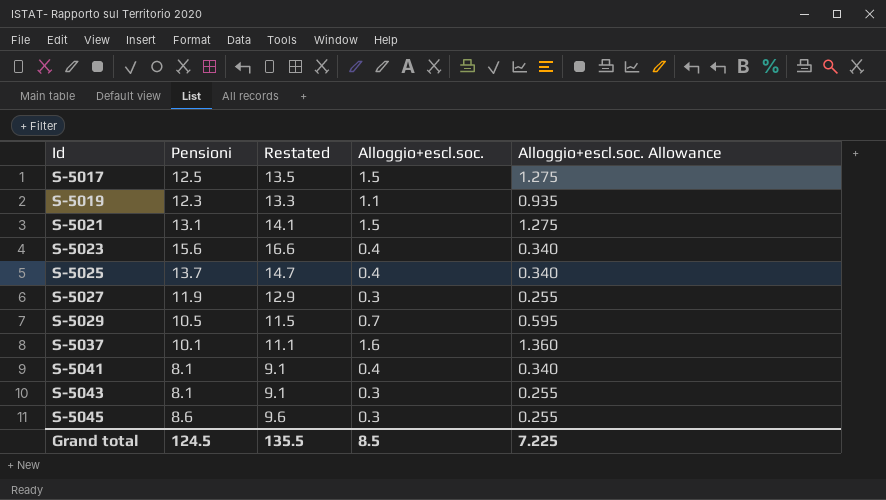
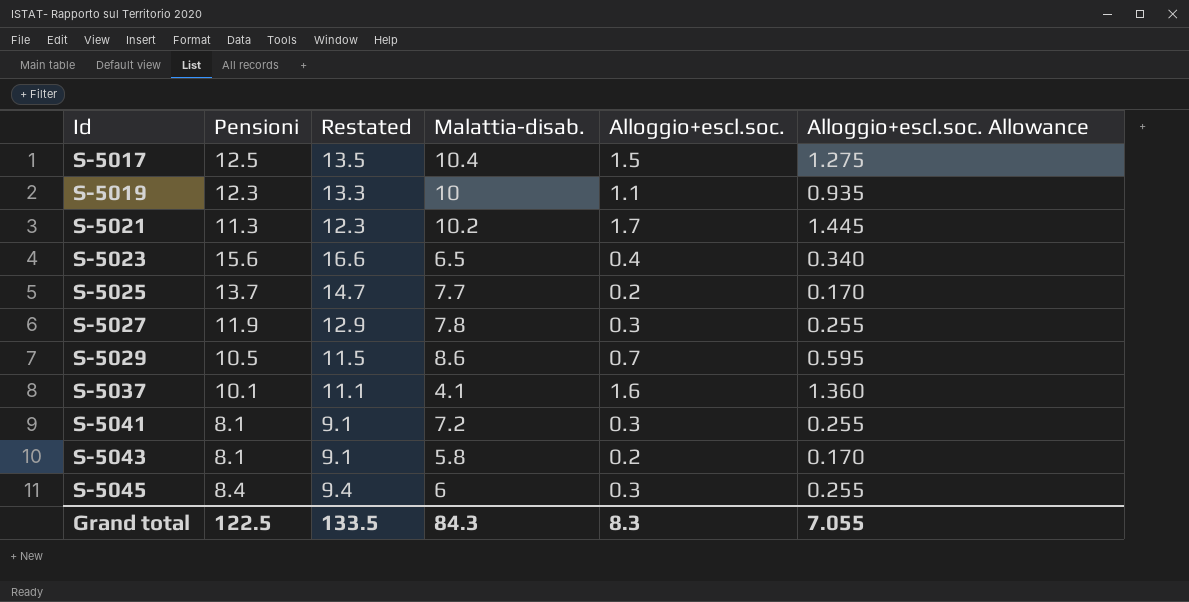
column Malattia-disab. | position: none -> 4
S-5021 | Pensioni: 13.1 -> 11.3
S-5021 | Restated: 14.1 -> 12.3
S-5021 | Alloggio+escl.soc.: 1.5 -> 1.7
S-5021 | Alloggio+escl.soc. Allowance: 1.275 -> 1.445
S-5025 | Alloggio+escl.soc.: 0.4 -> 0.2
S-5025 | Alloggio+escl.soc. Allowance: 0.340 -> 0.170
S-5041 | Alloggio+escl.soc.: 0.4 -> 0.3
S-5041 | Alloggio+escl.soc. Allowance: 0.340 -> 0.255
S-5043 | Alloggio+escl.soc.: 0.3 -> 0.2
S-5043 | Alloggio+escl.soc. Allowance: 0.255 -> 0.170
S-5045 | Pensioni: 8.6 -> 8.4
S-5045 | Restated: 9.6 -> 9.4
Grand total | Pensioni: 124.5 -> 122.5
Grand total | Restated: 135.5 -> 133.5
Grand total | Alloggio+escl.soc.: 8.5 -> 8.3
Grand total | Alloggio+escl.soc. Allowance: 7.225 -> 7.055

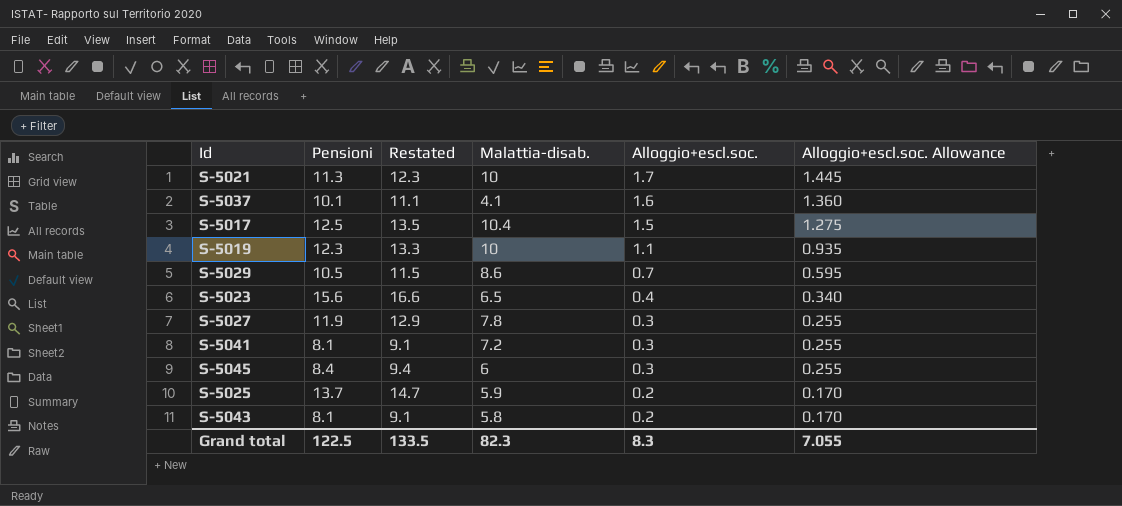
row order: Id ascending -> Alloggio+escl.soc. descending
S-5021 | Malattia-disab.: 10.2 -> 10
S-5025 | Malattia-disab.: 7.7 -> 5.9
Grand total | Malattia-disab.: 84.3 -> 82.3

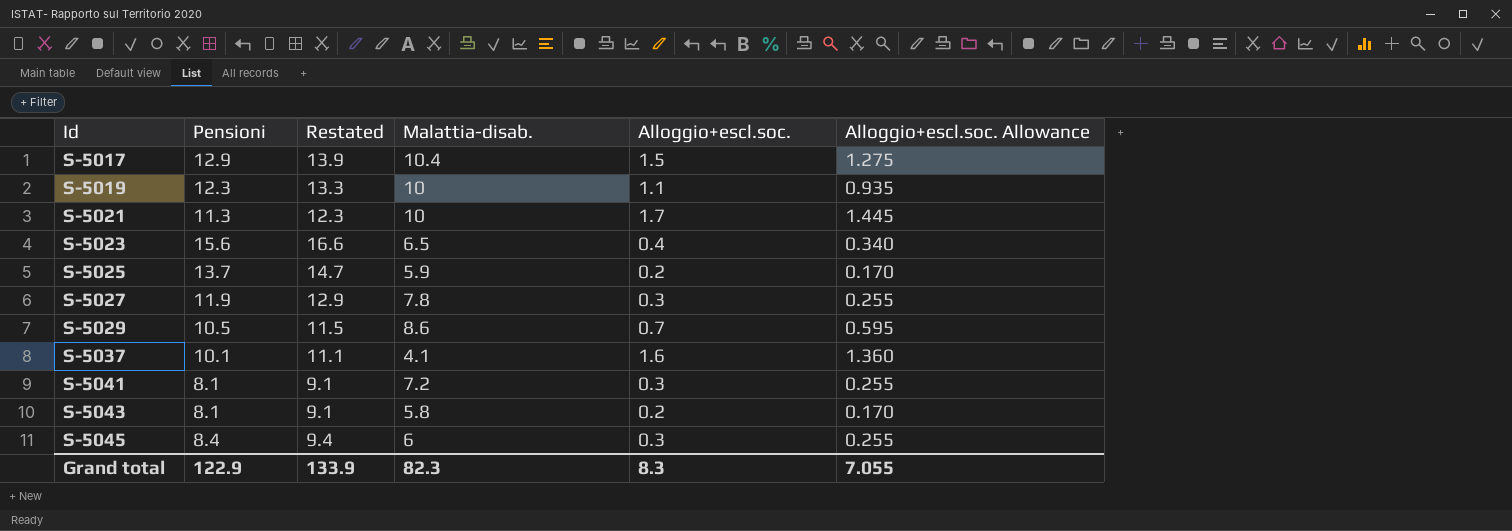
row order: Alloggio+escl.soc. descending -> Id ascending
S-5017 | Pensioni: 12.5 -> 12.9
S-5017 | Restated: 13.5 -> 13.9
Grand total | Pensioni: 122.5 -> 122.9
Grand total | Restated: 133.5 -> 133.9

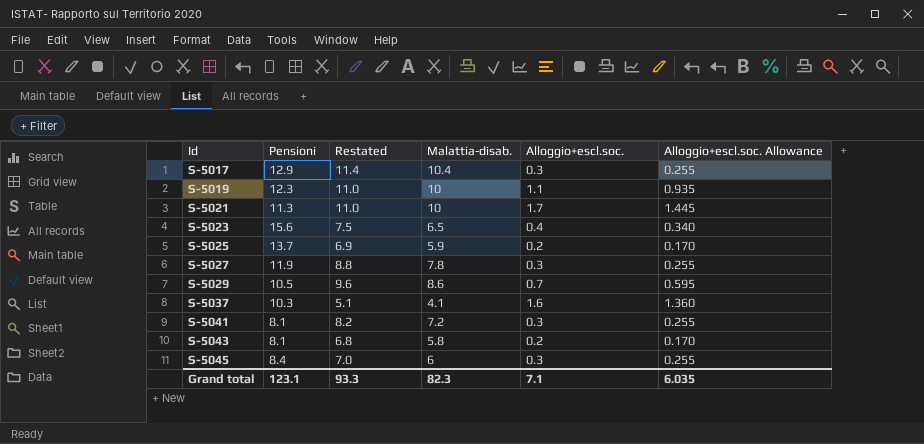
column Restated | formula: [Pensioni] + 1 -> [Malattia-disab.] + 1
S-5017 | Alloggio+escl.soc.: 1.5 -> 0.3
S-5017 | Alloggio+escl.soc. Allowance: 1.275 -> 0.255
S-5037 | Pensioni: 10.1 -> 10.3
Grand total | Pensioni: 122.9 -> 123.1
Grand total | Restated: 133.9 -> 93.3
Grand total | Alloggio+escl.soc.: 8.3 -> 7.1
Grand total | Alloggio+escl.soc. Allowance: 7.055 -> 6.035

